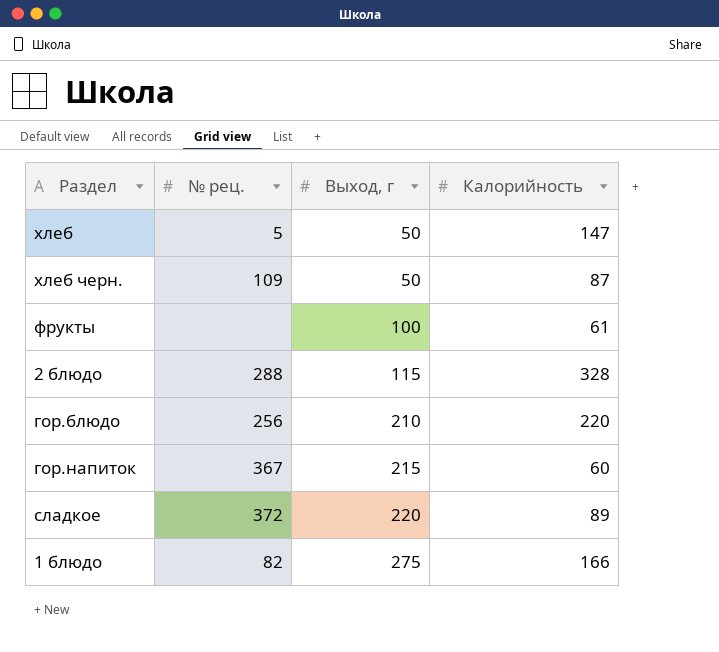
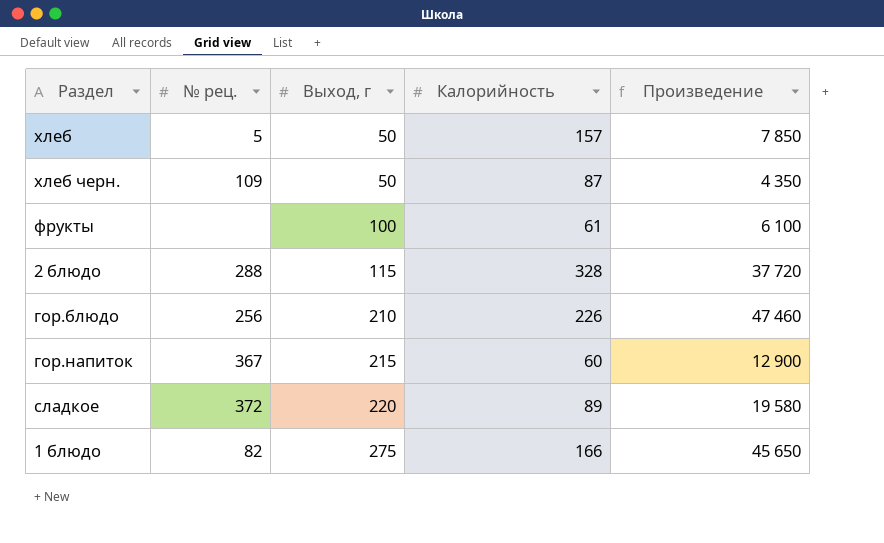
column Произведение | formula: none -> [Выход, г] * [Калорийность]
хлеб | Калорийность: 147 -> 157
гор.блюдо | Калорийность: 220 -> 226

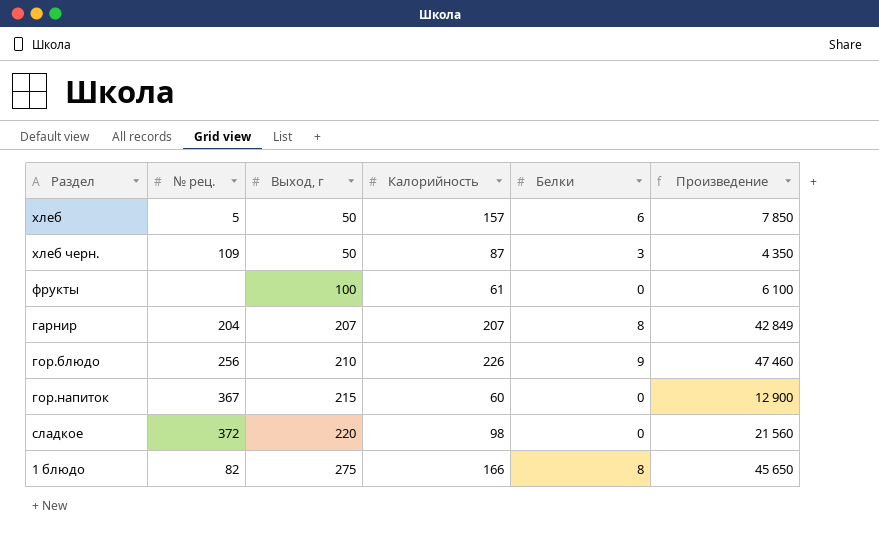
column Белки | position: none -> 5
row 2 блюдо: 288 | 115 | 328 | 37 720 -> none
row гарнир: none -> 204 | 207 | 207 | 8 | 42 849
сладкое | Калорийность: 89 -> 98
сладкое | Произведение: 19 580 -> 21 560

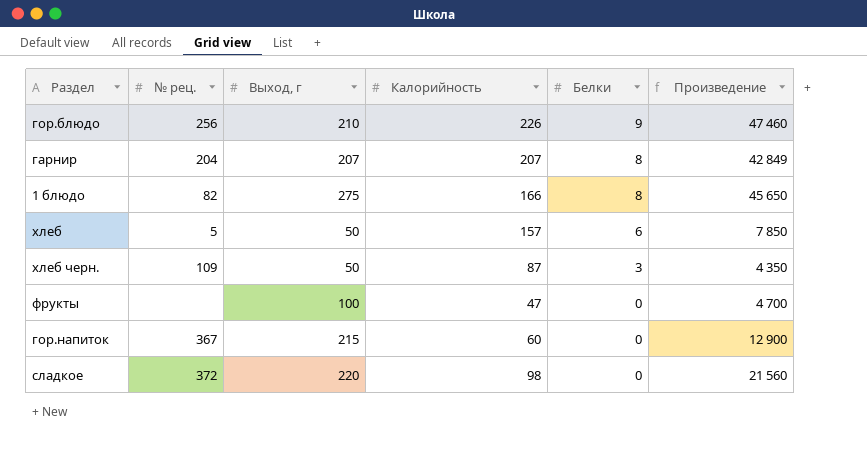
row order: Выход, г ascending -> Белки descending
фрукты | Калорийность: 61 -> 47
фрукты | Произведение: 6 100 -> 4 700

